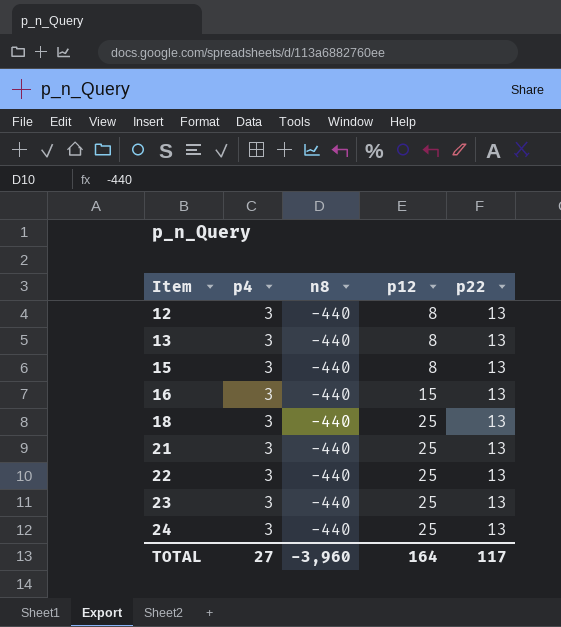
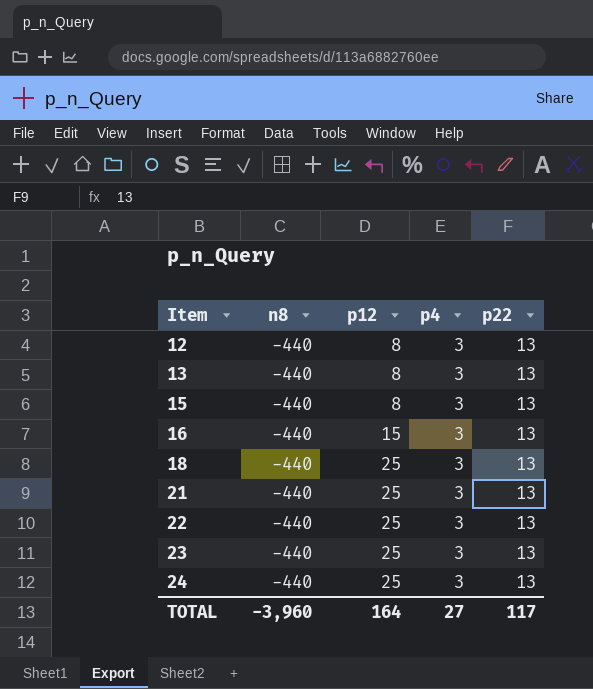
column p4 | position: 2 -> 4

